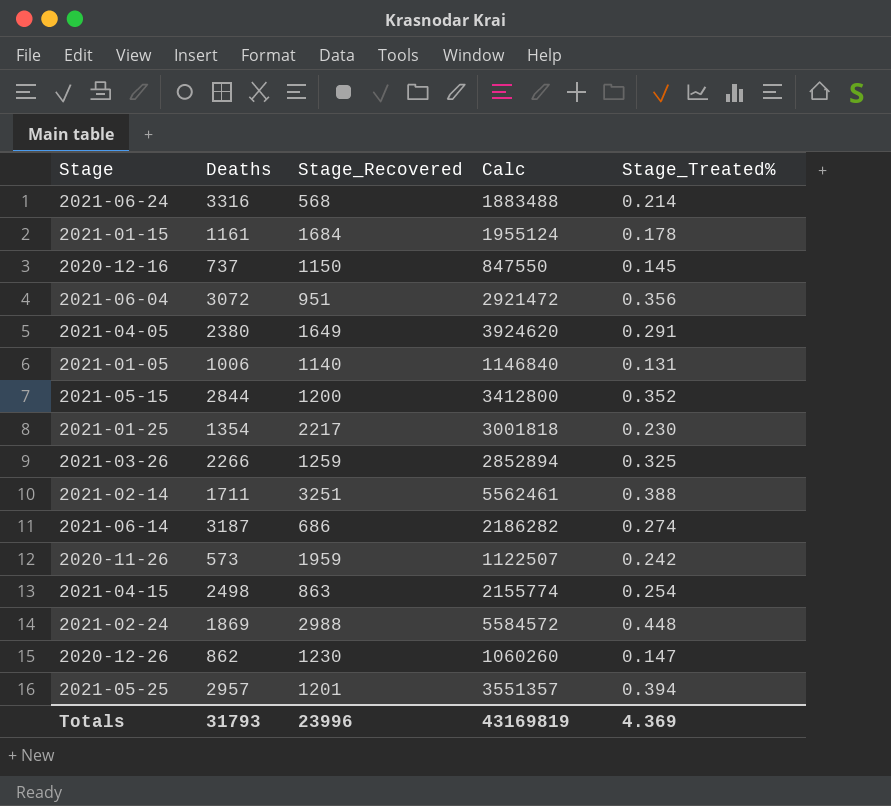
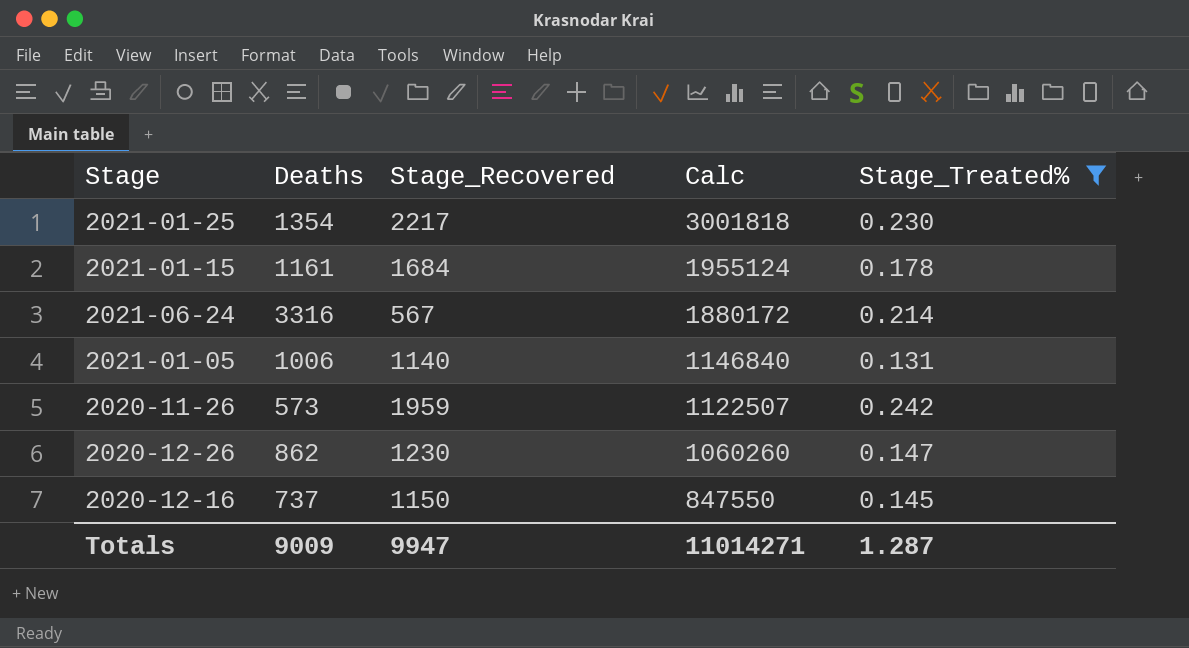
filter: none -> Stage_Treated% <= 0.242
row order: none -> Calc descending
2021-06-24 | Stage_Recovered: 568 -> 567
2021-06-24 | Calc: 1883488 -> 1880172
Totals | Deaths: 31793 -> 9009
Totals | Stage_Recovered: 23996 -> 9947
Totals | Calc: 43169819 -> 11014271
Totals | Stage_Treated%: 4.369 -> 1.287

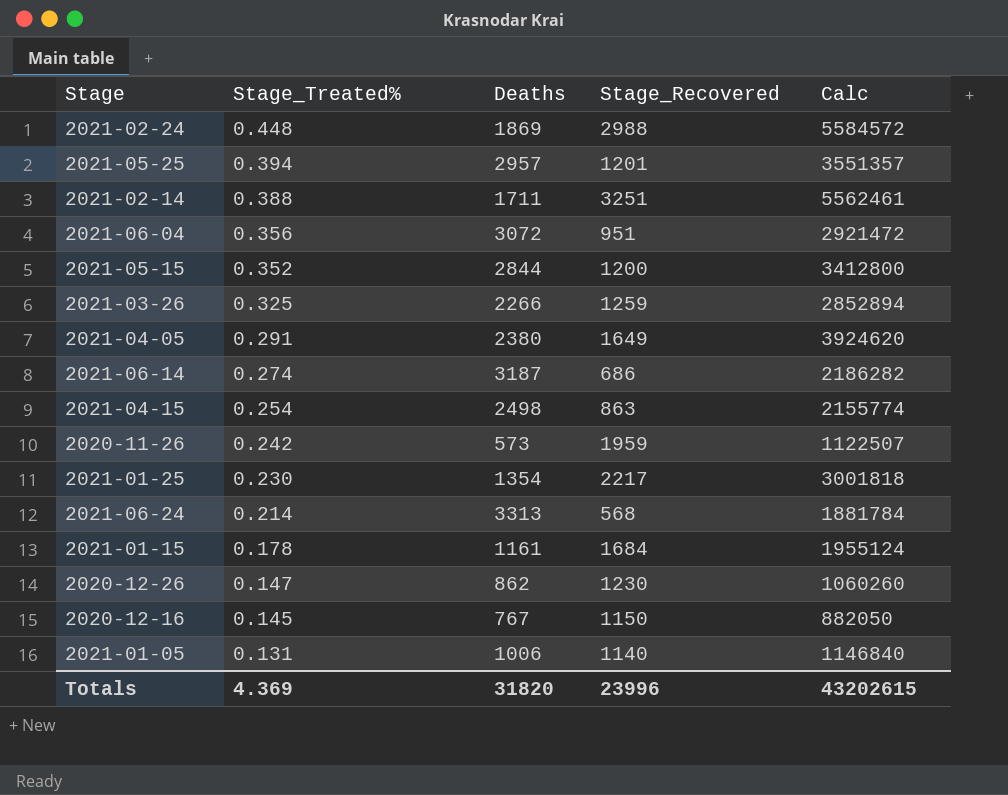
filter: Stage_Treated% <= 0.242 -> none
row order: Calc descending -> Stage_Treated% descending
column Stage_Treated% | position: 5 -> 2
2021-06-24 | Deaths: 3316 -> 3313
2021-06-24 | Stage_Recovered: 567 -> 568
2021-06-24 | Calc: 1880172 -> 1881784
2020-12-16 | Deaths: 737 -> 767
2020-12-16 | Calc: 847550 -> 882050
Totals | Stage_Treated%: 1.287 -> 4.369
Totals | Deaths: 9009 -> 31820
Totals | Stage_Recovered: 9947 -> 23996
Totals | Calc: 11014271 -> 43202615

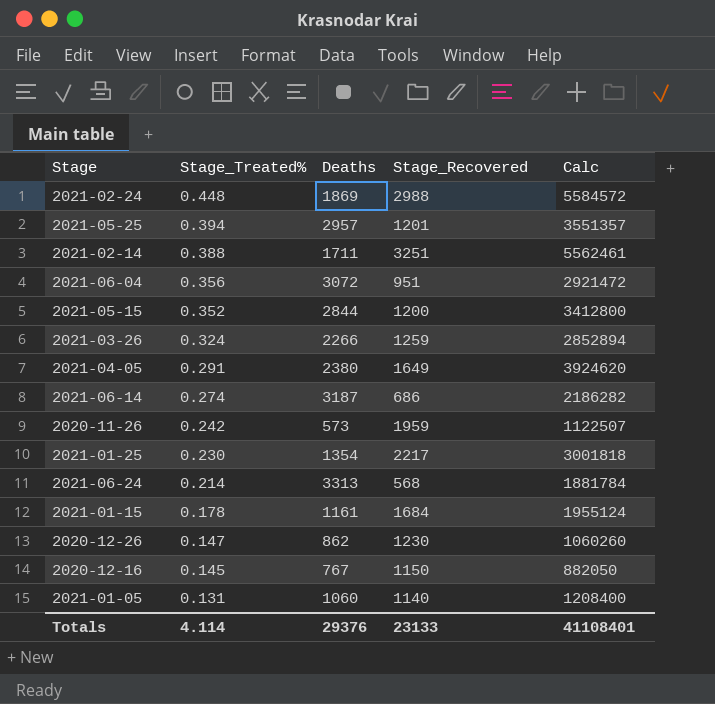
row 2021-04-15: 0.254 | 2498 | 863 | 2155774 -> none
2021-03-26 | Stage_Treated%: 0.325 -> 0.324
2021-01-05 | Deaths: 1006 -> 1060
2021-01-05 | Calc: 1146840 -> 1208400
Totals | Stage_Treated%: 4.369 -> 4.114
Totals | Deaths: 31820 -> 29376
Totals | Stage_Recovered: 23996 -> 23133
Totals | Calc: 43202615 -> 41108401

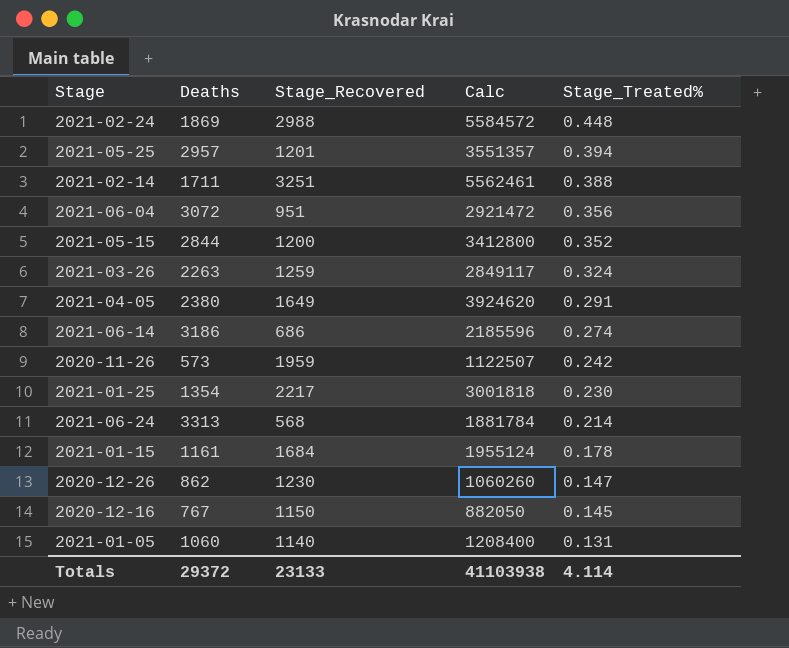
column Stage_Treated% | position: 2 -> 5
2021-03-26 | Deaths: 2266 -> 2263
2021-03-26 | Calc: 2852894 -> 2849117
2021-06-14 | Deaths: 3187 -> 3186
2021-06-14 | Calc: 2186282 -> 2185596
Totals | Deaths: 29376 -> 29372
Totals | Calc: 41108401 -> 41103938

